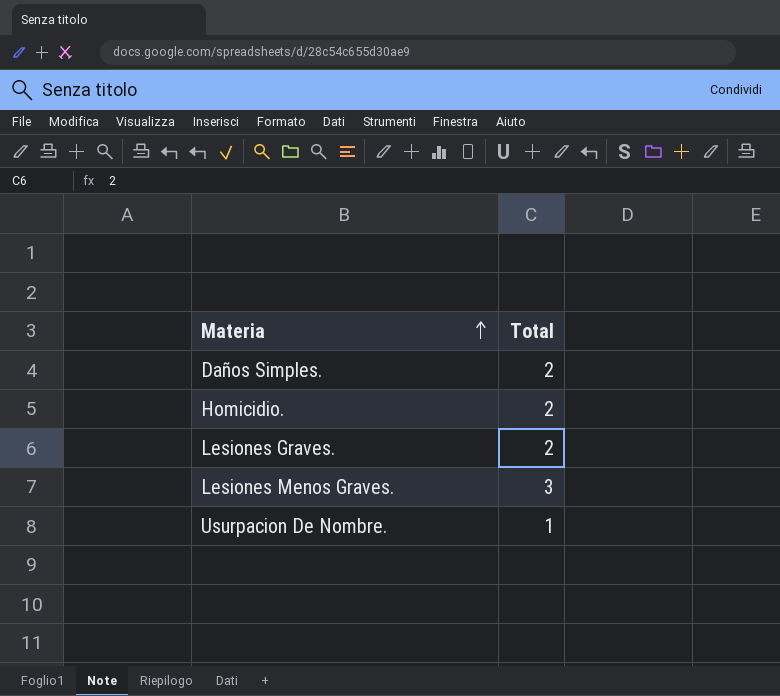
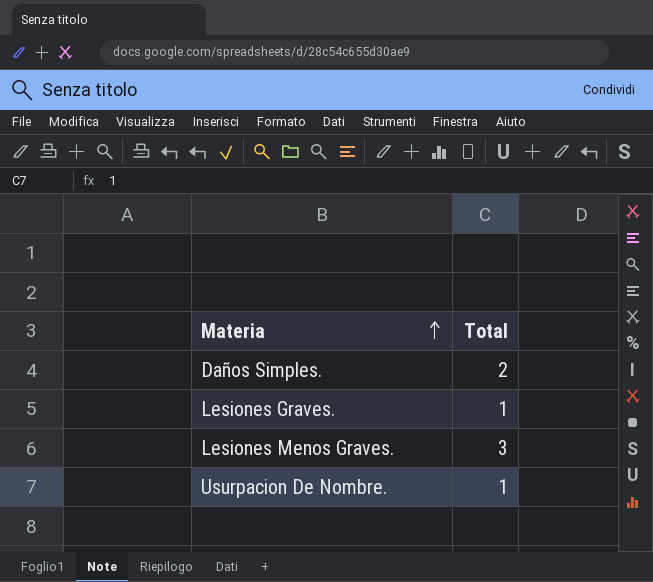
row Homicidio.: 2 -> none
Lesiones Graves. | Total: 2 -> 1

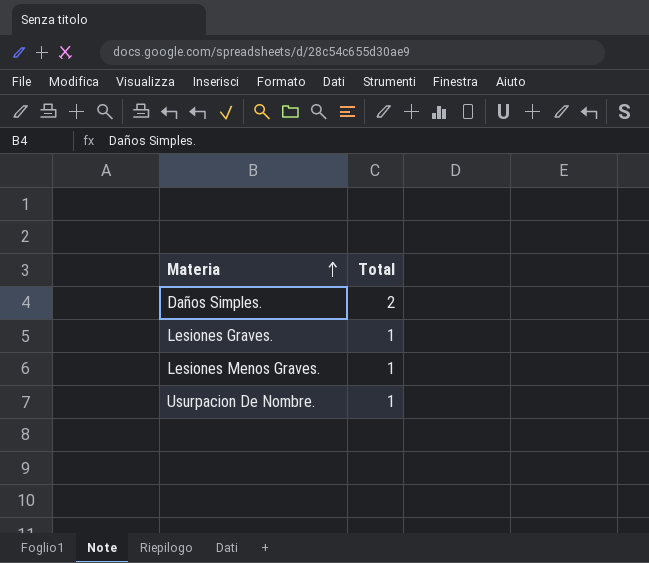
Lesiones Menos Graves. | Total: 3 -> 1

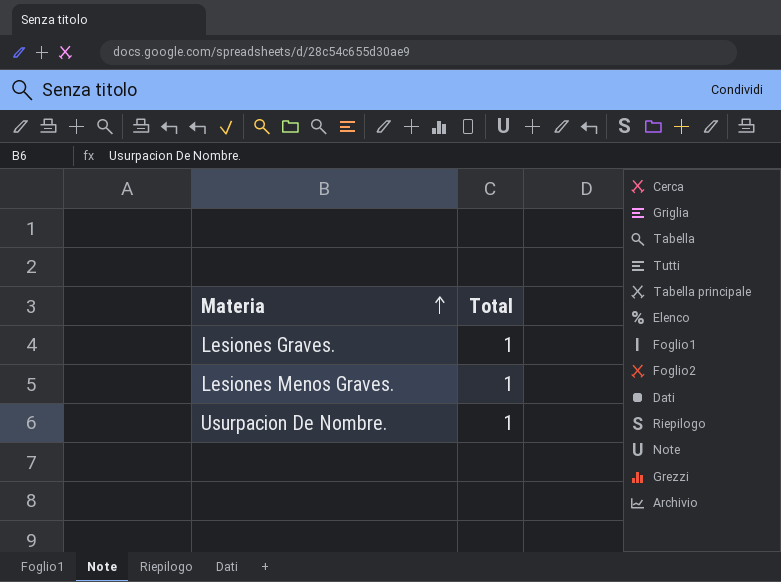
row Daños Simples.: 2 -> none

